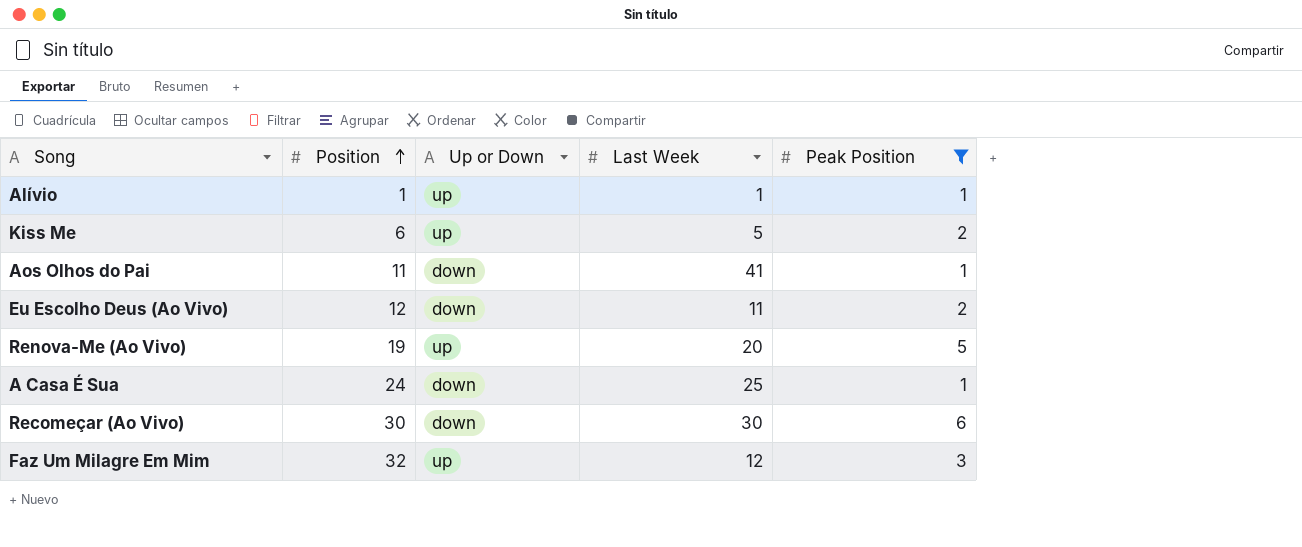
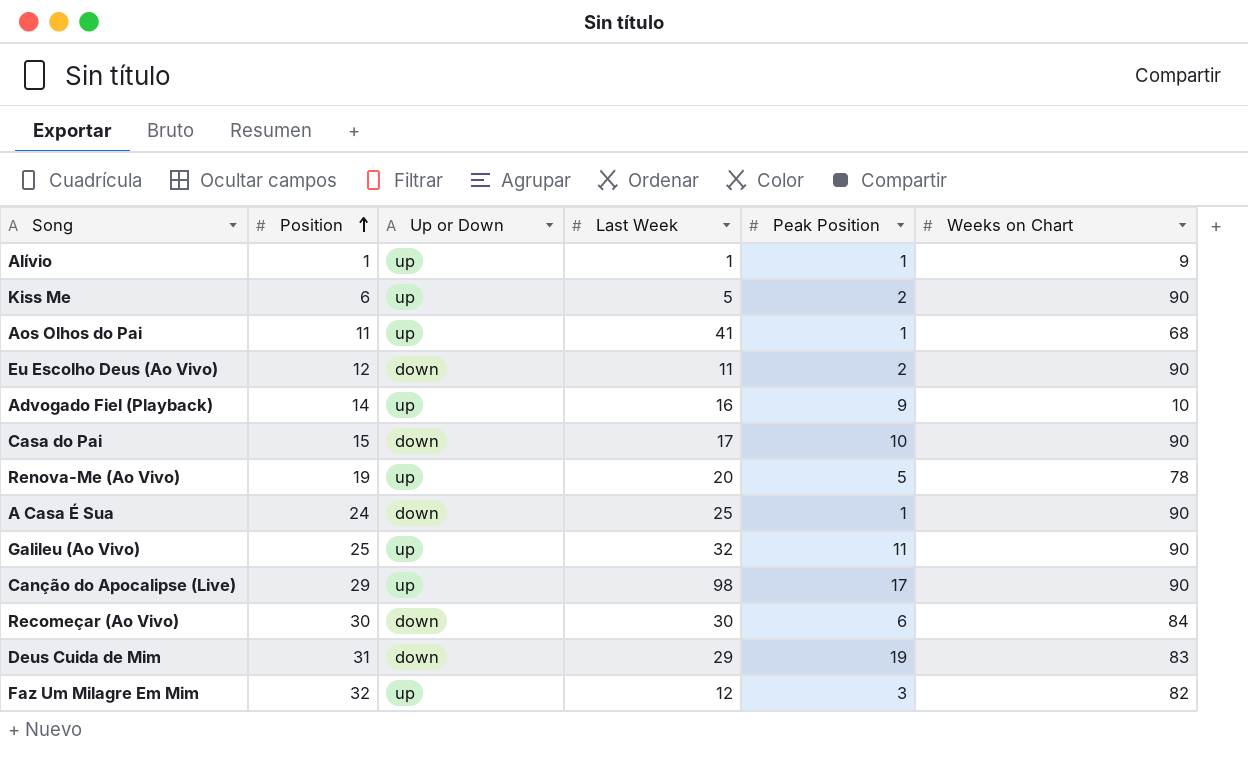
filter: Peak Position <= 6 -> none
column Weeks on Chart | position: none -> 6
Aos Olhos do Pai | Up or Down: down -> up

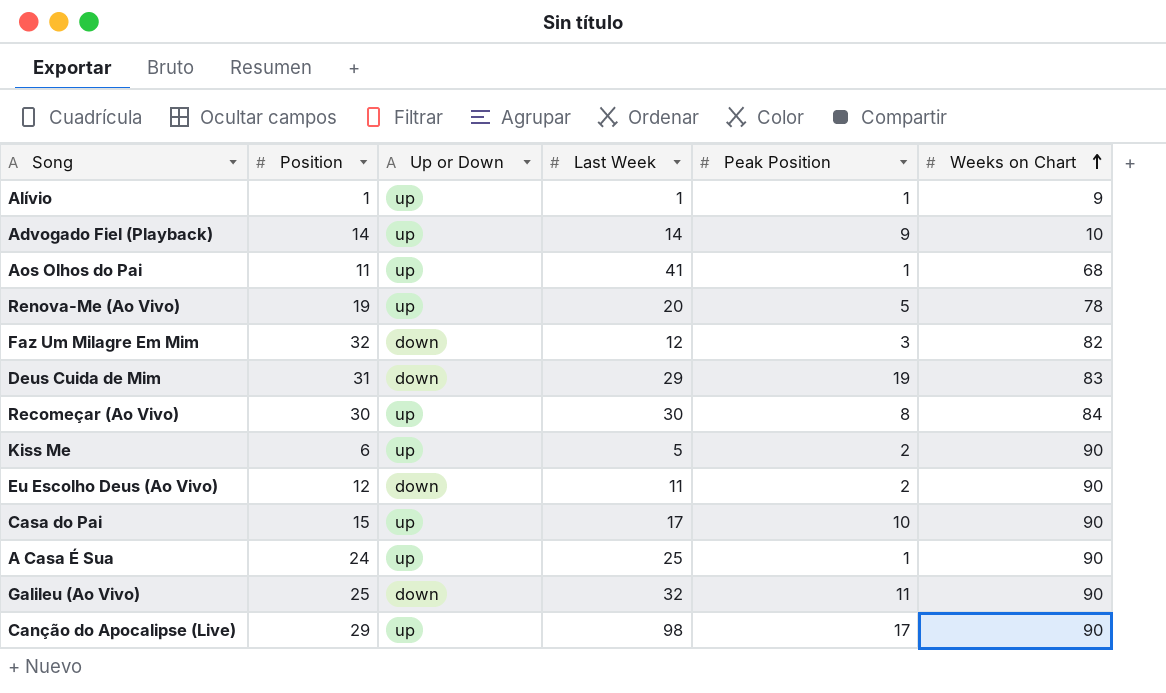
row order: Position ascending -> Weeks on Chart ascending
Advogado Fiel (Playback) | Last Week: 16 -> 14
Faz Um Milagre Em Mim | Up or Down: up -> down
Recomeçar (Ao Vivo) | Up or Down: down -> up
Recomeçar (Ao Vivo) | Peak Position: 6 -> 8
Casa do Pai | Up or Down: down -> up
A Casa É Sua | Up or Down: down -> up
Galileu (Ao Vivo) | Up or Down: up -> down

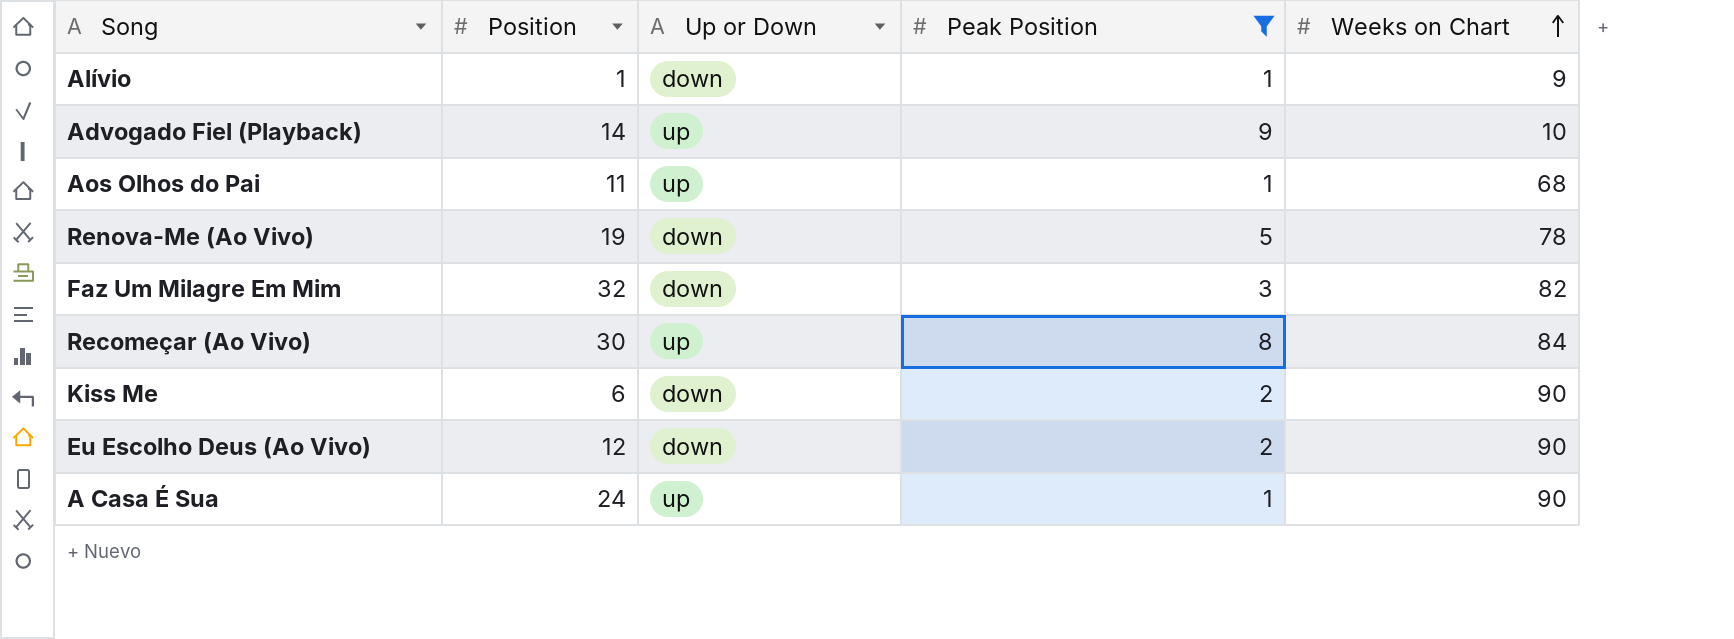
filter: none -> Peak Position <= 9
column Last Week | position: 4 -> none
Alívio | Up or Down: up -> down
Renova-Me (Ao Vivo) | Up or Down: up -> down
Kiss Me | Up or Down: up -> down

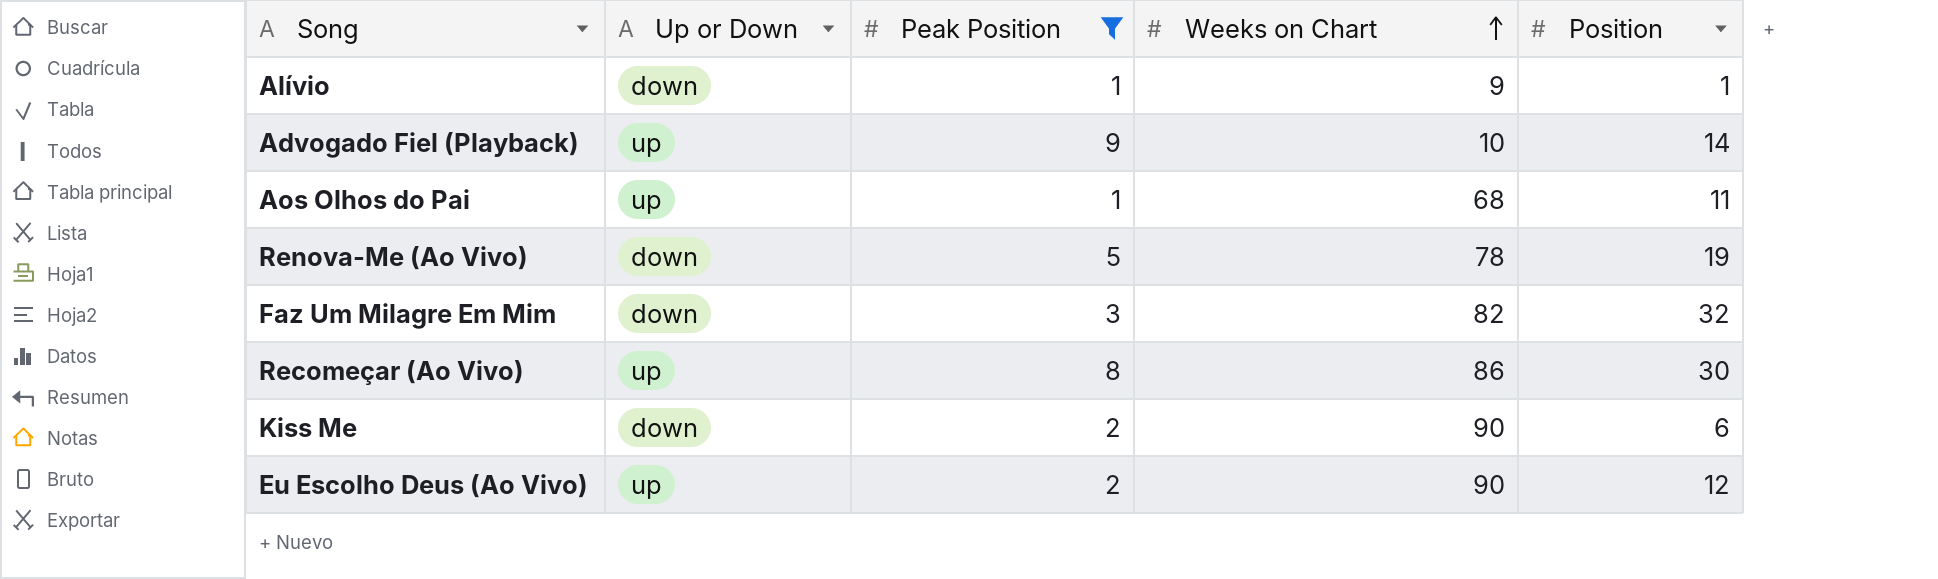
column Position | position: 2 -> 5
row A Casa É Sua: 24 | up | 1 | 90 -> none
Recomeçar (Ao Vivo) | Weeks on Chart: 84 -> 86
Eu Escolho Deus (Ao Vivo) | Up or Down: down -> up

